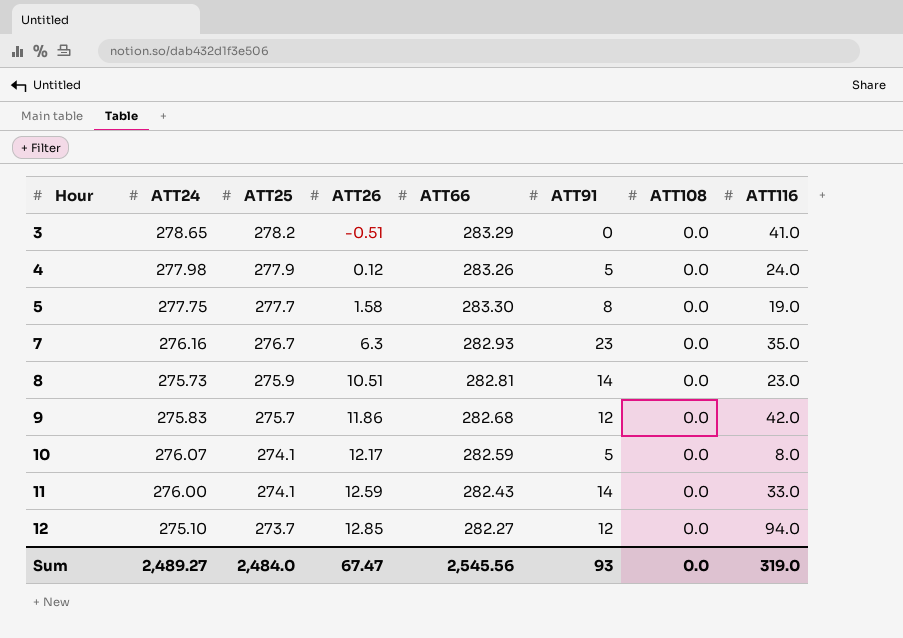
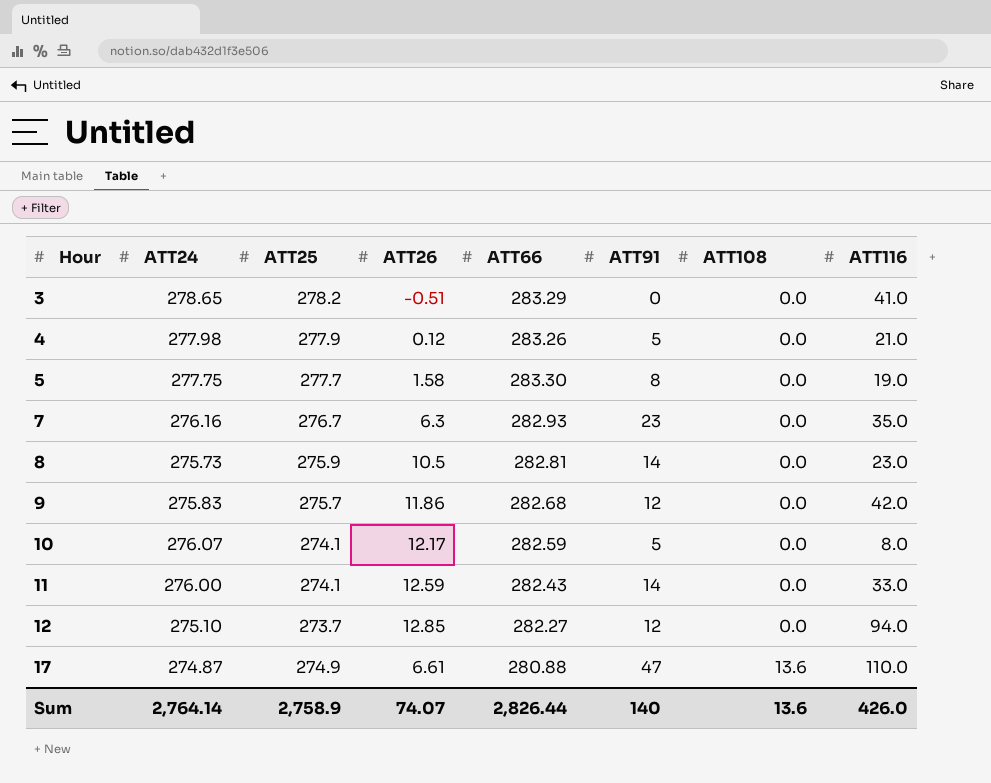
4 | ATT116: 24.0 -> 21.0
8 | ATT26: 10.51 -> 10.5
row 17: none -> 274.87 | 274.9 | 6.61 | 280.88 | 47 | 13.6 | 110.0
Sum | ATT24: 2,489.27 -> 2,764.14
Sum | ATT25: 2,484.0 -> 2,758.9
Sum | ATT26: 67.47 -> 74.07
Sum | ATT66: 2,545.56 -> 2,826.44
Sum | ATT91: 93 -> 140
Sum | ATT108: 0.0 -> 13.6
Sum | ATT116: 319.0 -> 426.0

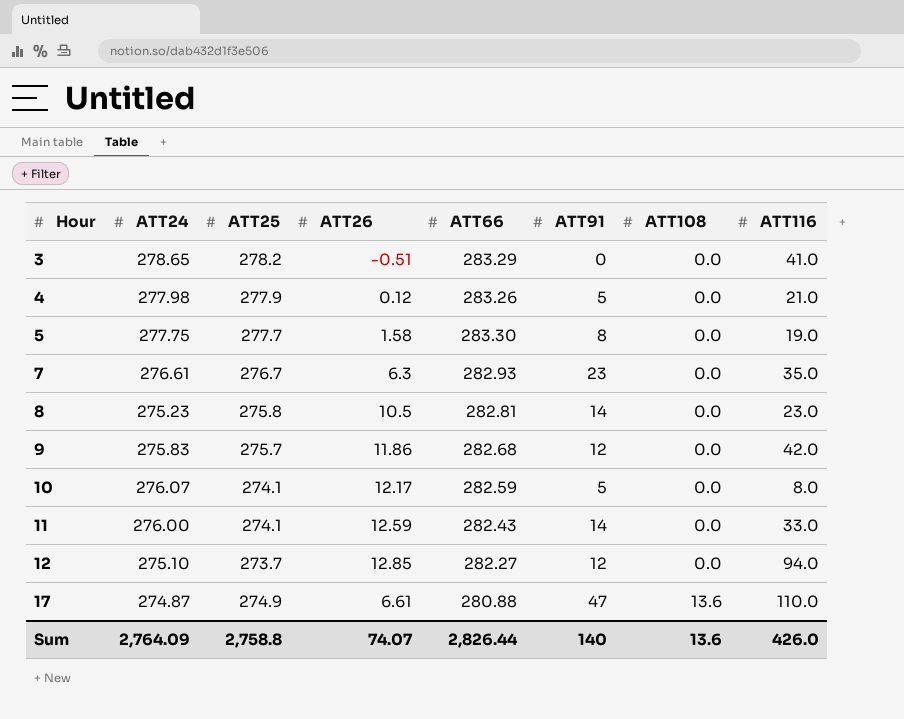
7 | ATT24: 276.16 -> 276.61
8 | ATT24: 275.73 -> 275.23
8 | ATT25: 275.9 -> 275.8
Sum | ATT24: 2,764.14 -> 2,764.09
Sum | ATT25: 2,758.9 -> 2,758.8

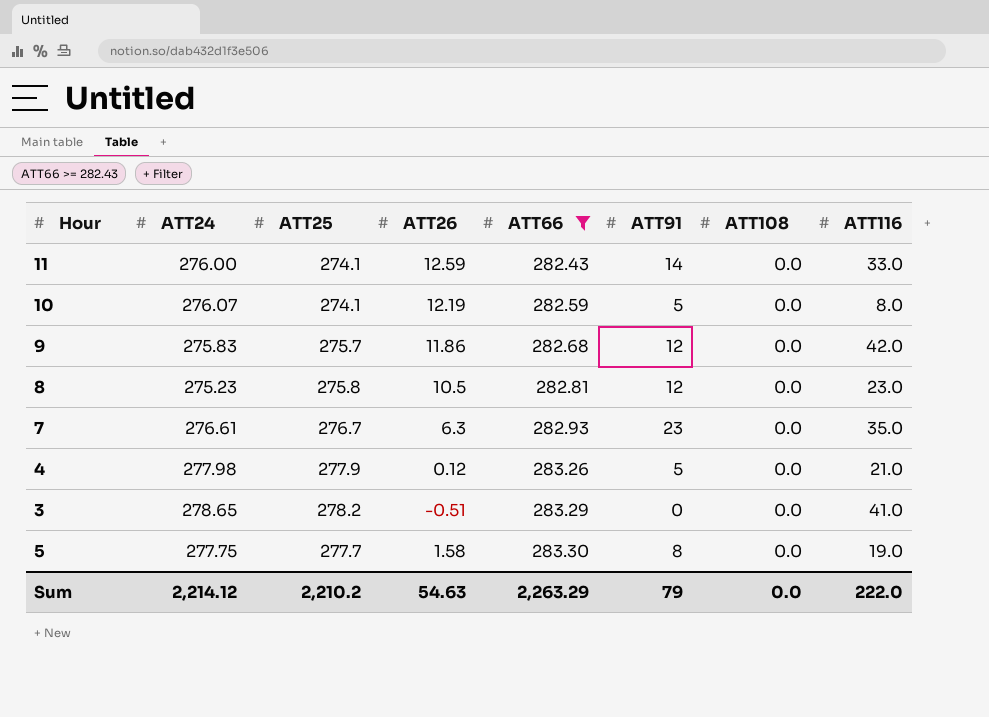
filter: none -> ATT66 >= 282.43
row order: Hour ascending -> ATT66 ascending
10 | ATT26: 12.17 -> 12.19
8 | ATT91: 14 -> 12
Sum | ATT24: 2,764.09 -> 2,214.12
Sum | ATT25: 2,758.8 -> 2,210.2
Sum | ATT26: 74.07 -> 54.63
Sum | ATT66: 2,826.44 -> 2,263.29
Sum | ATT91: 140 -> 79
Sum | ATT108: 13.6 -> 0.0
Sum | ATT116: 426.0 -> 222.0

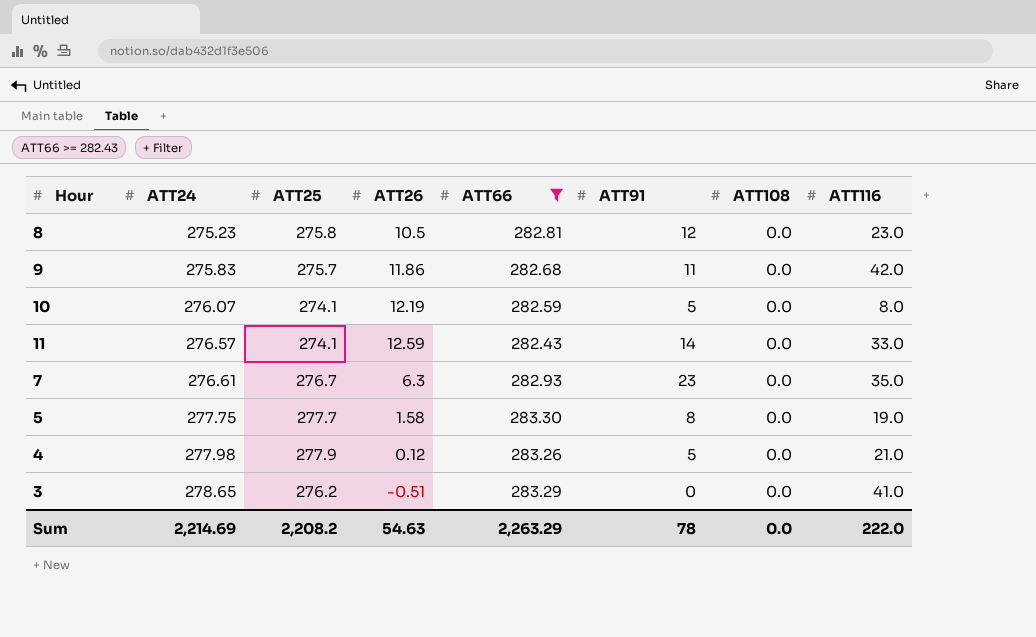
row order: ATT66 ascending -> ATT24 ascending
9 | ATT91: 12 -> 11
11 | ATT24: 276.00 -> 276.57
3 | ATT25: 278.2 -> 276.2
Sum | ATT24: 2,214.12 -> 2,214.69
Sum | ATT25: 2,210.2 -> 2,208.2
Sum | ATT91: 79 -> 78

